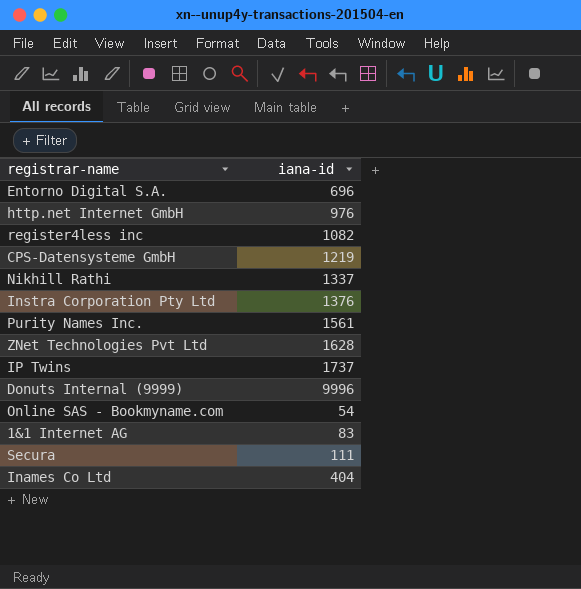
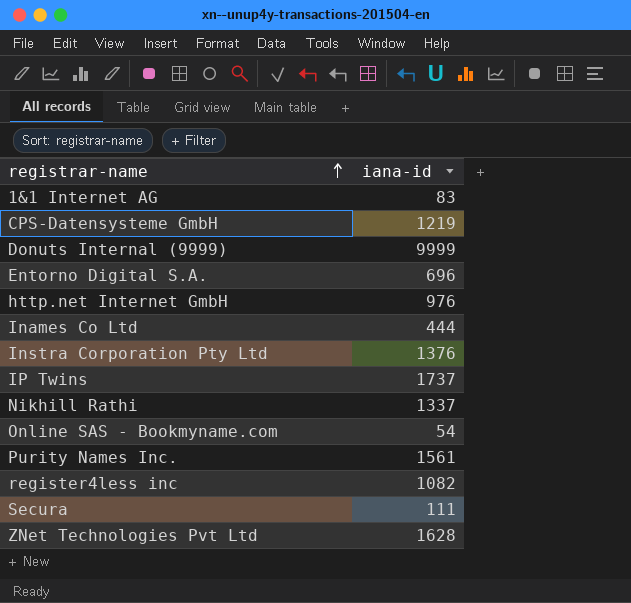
row order: none -> registrar-name ascending
Donuts Internal (9999) | iana-id: 9996 -> 9999
Inames Co Ltd | iana-id: 404 -> 444

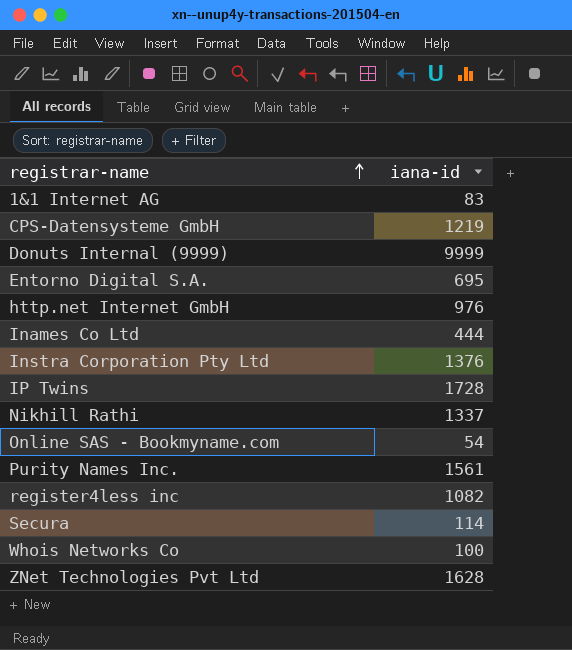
Entorno Digital S.A. | iana-id: 696 -> 695
IP Twins | iana-id: 1737 -> 1728
Secura | iana-id: 111 -> 114
row Whois Networks Co: none -> 100

